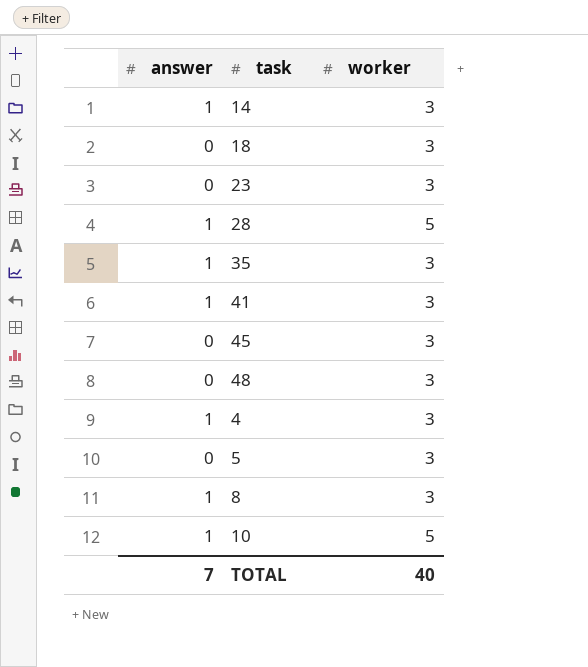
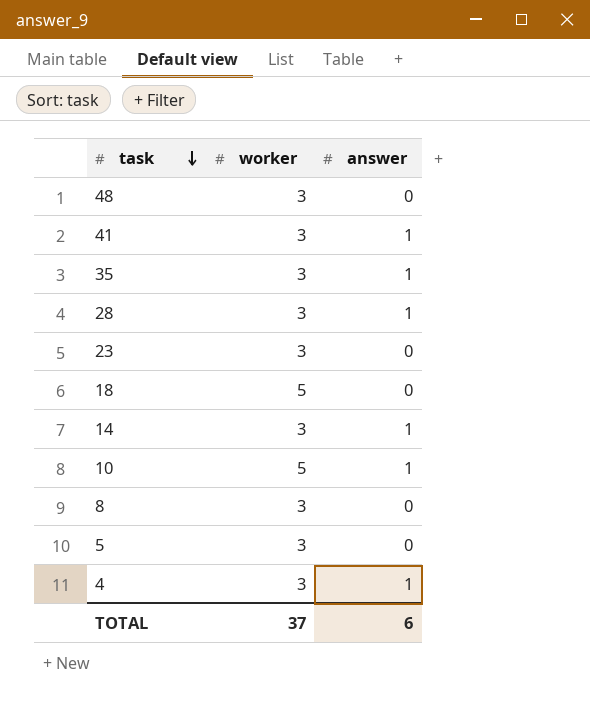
row order: none -> task descending
column answer | position: 1 -> 3
row 45: 0 | 3 -> none
28 | worker: 5 -> 3
18 | worker: 3 -> 5
8 | answer: 1 -> 0
TOTAL | worker: 40 -> 37
TOTAL | answer: 7 -> 6

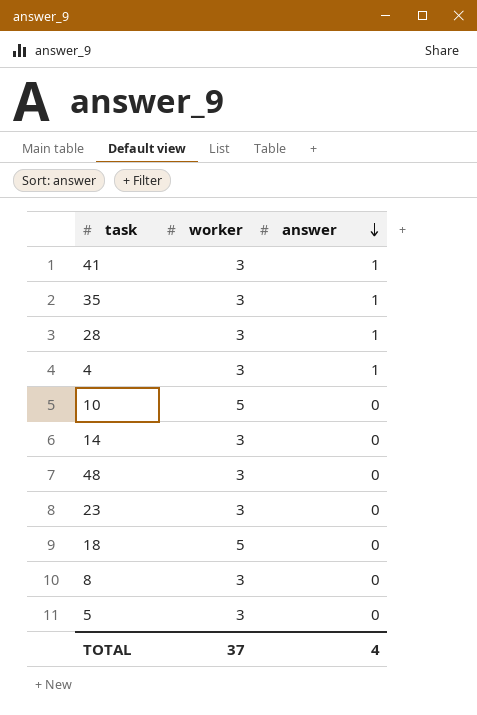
row order: task descending -> answer descending
10 | answer: 1 -> 0
14 | answer: 1 -> 0
TOTAL | answer: 6 -> 4

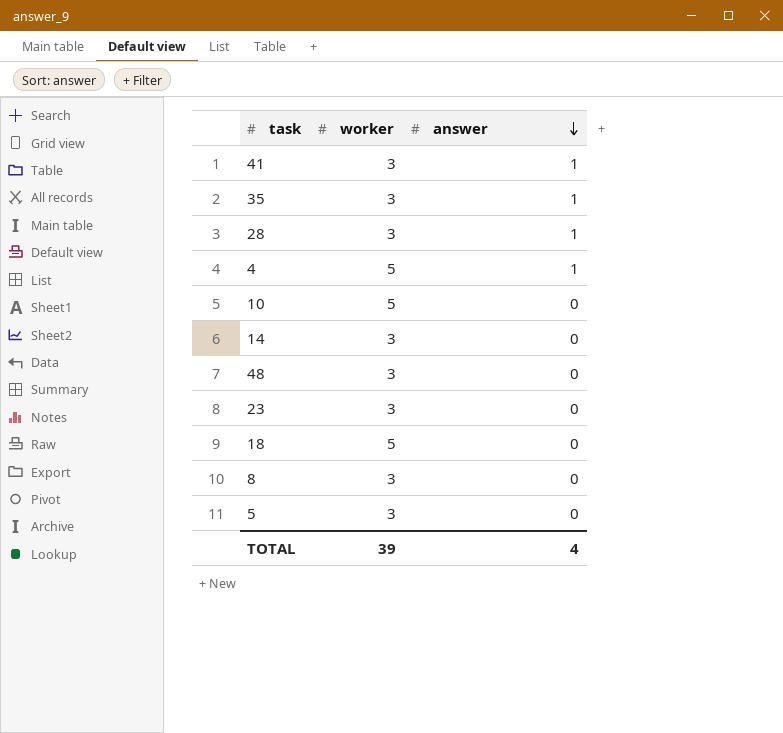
4 | worker: 3 -> 5
TOTAL | worker: 37 -> 39

